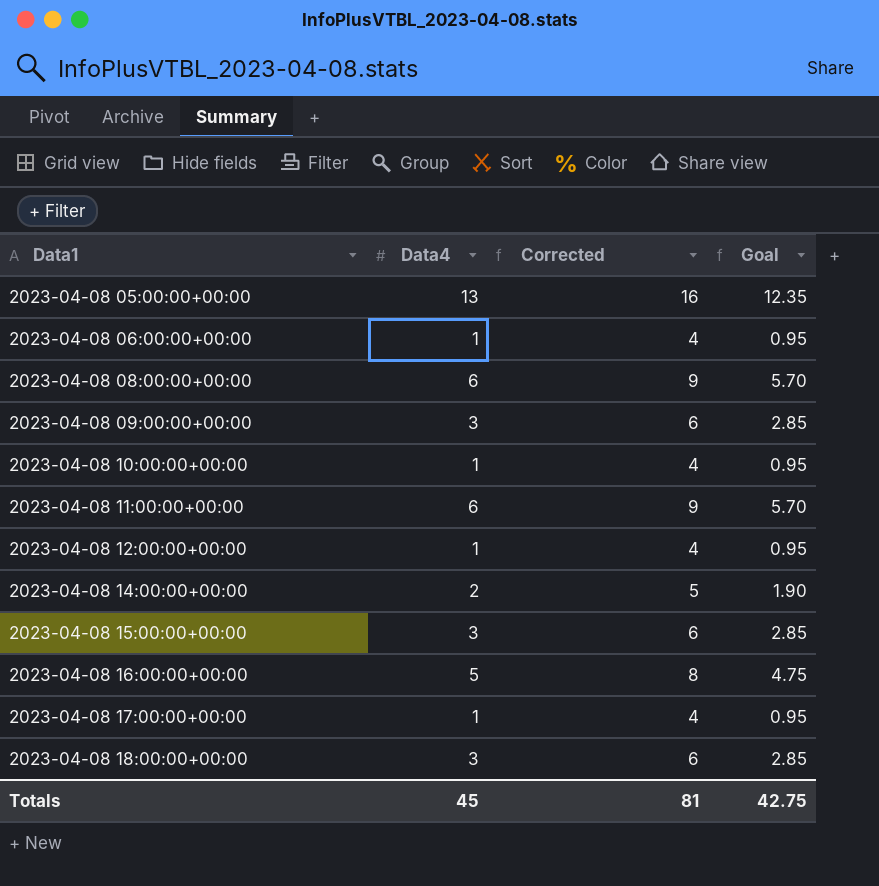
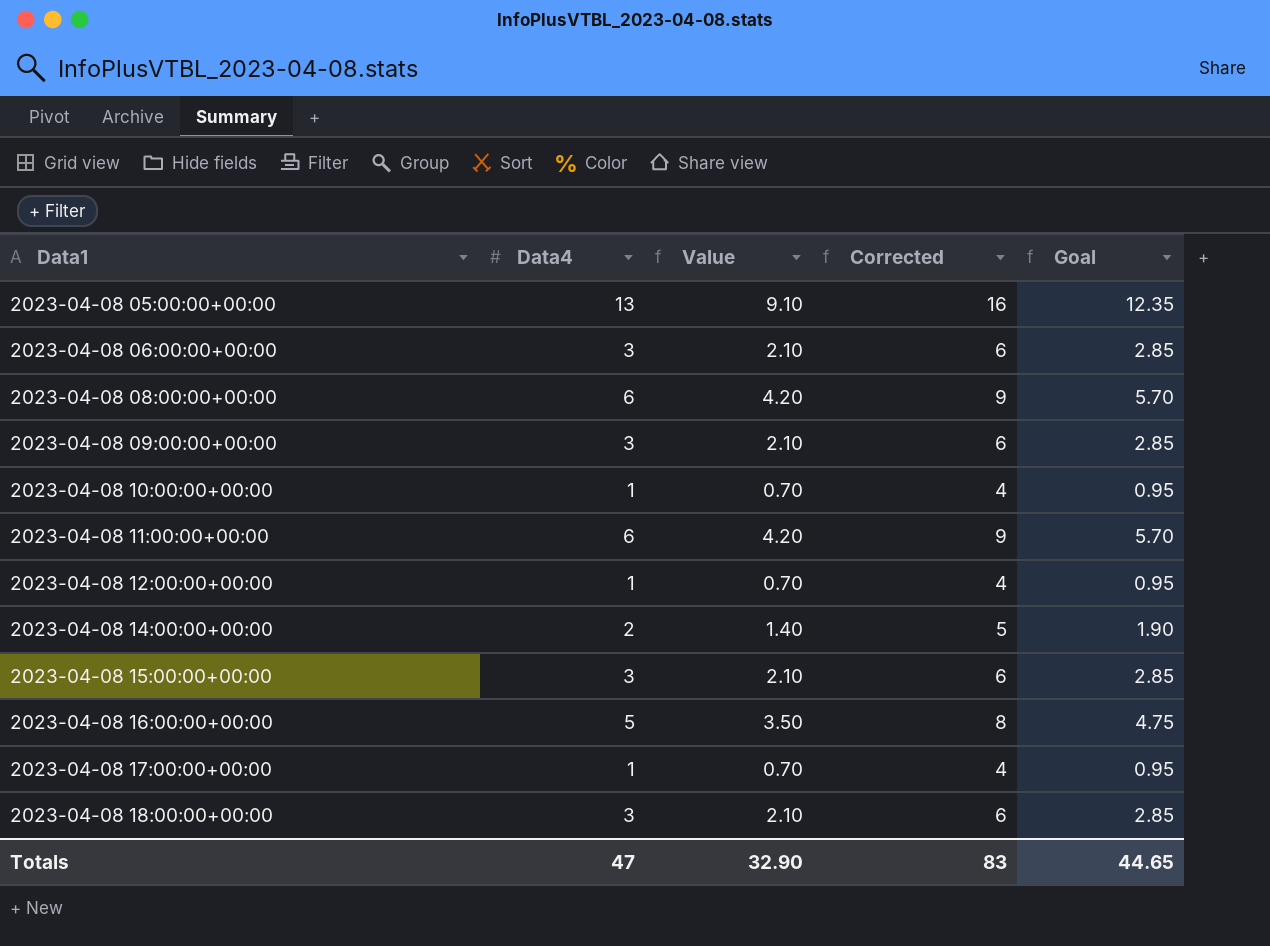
column Value | formula: none -> [Data4] * 0.7
2023-04-08 06:00:00+00:00 | Data4: 1 -> 3
2023-04-08 06:00:00+00:00 | Corrected: 4 -> 6
2023-04-08 06:00:00+00:00 | Goal: 0.95 -> 2.85
Totals | Data4: 45 -> 47
Totals | Corrected: 81 -> 83
Totals | Goal: 42.75 -> 44.65

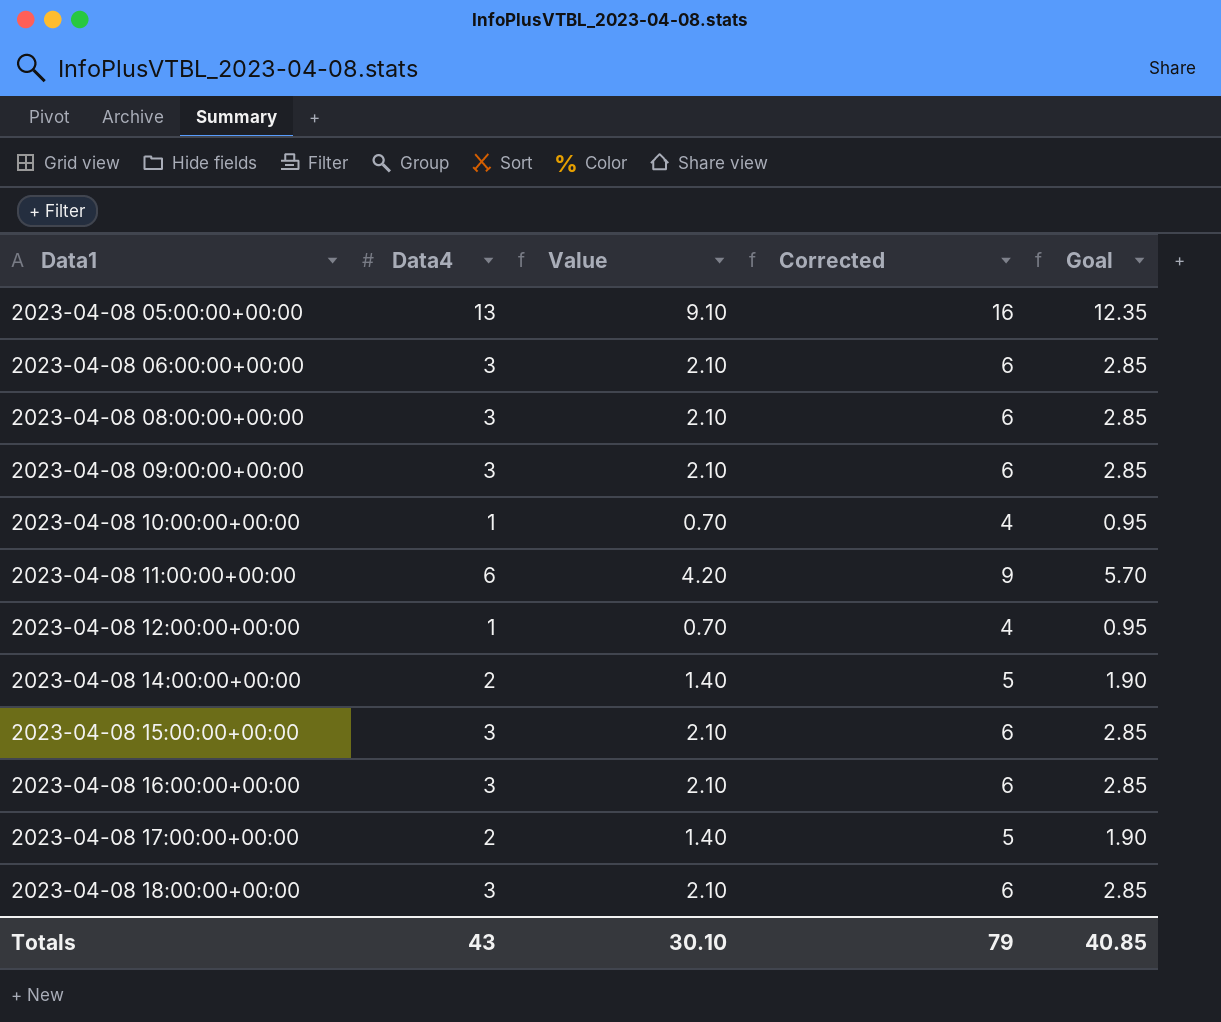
2023-04-08 08:00:00+00:00 | Data4: 6 -> 3
2023-04-08 08:00:00+00:00 | Value: 4.20 -> 2.10
2023-04-08 08:00:00+00:00 | Corrected: 9 -> 6
2023-04-08 08:00:00+00:00 | Goal: 5.70 -> 2.85
2023-04-08 16:00:00+00:00 | Data4: 5 -> 3
2023-04-08 16:00:00+00:00 | Value: 3.50 -> 2.10
2023-04-08 16:00:00+00:00 | Corrected: 8 -> 6
2023-04-08 16:00:00+00:00 | Goal: 4.75 -> 2.85
2023-04-08 17:00:00+00:00 | Data4: 1 -> 2
2023-04-08 17:00:00+00:00 | Value: 0.70 -> 1.40
2023-04-08 17:00:00+00:00 | Corrected: 4 -> 5
2023-04-08 17:00:00+00:00 | Goal: 0.95 -> 1.90
Totals | Data4: 47 -> 43
Totals | Value: 32.90 -> 30.10
Totals | Corrected: 83 -> 79
Totals | Goal: 44.65 -> 40.85

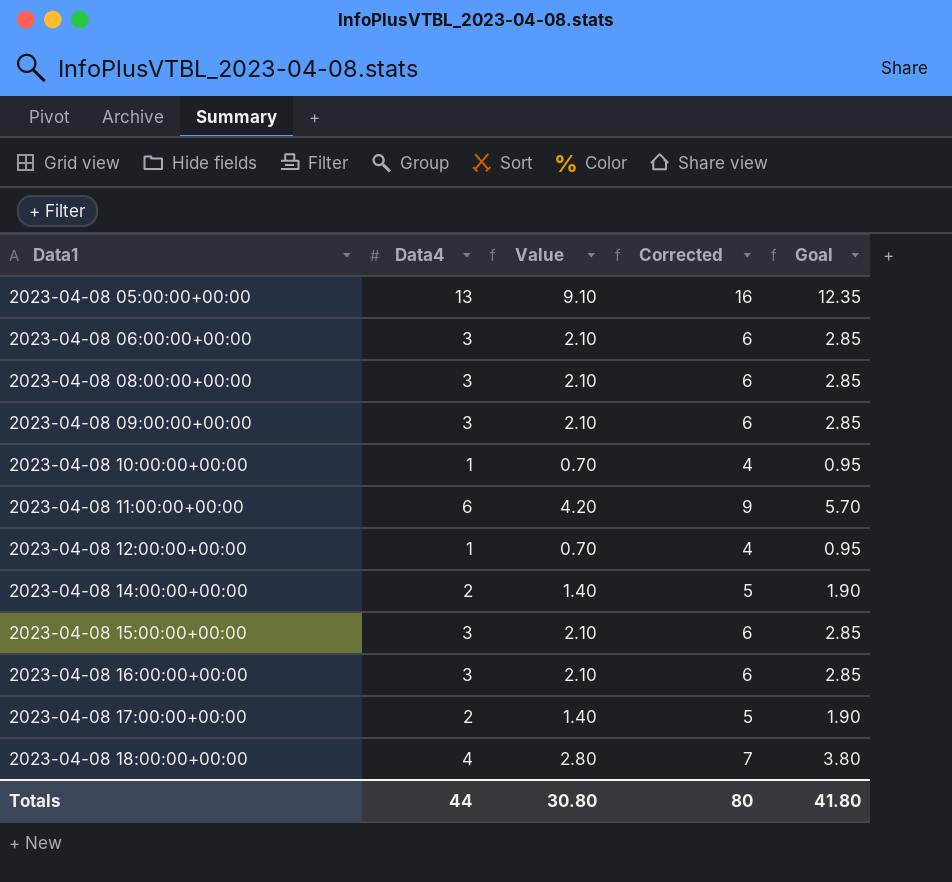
2023-04-08 18:00:00+00:00 | Data4: 3 -> 4
2023-04-08 18:00:00+00:00 | Value: 2.10 -> 2.80
2023-04-08 18:00:00+00:00 | Corrected: 6 -> 7
2023-04-08 18:00:00+00:00 | Goal: 2.85 -> 3.80
Totals | Data4: 43 -> 44
Totals | Value: 30.10 -> 30.80
Totals | Corrected: 79 -> 80
Totals | Goal: 40.85 -> 41.80

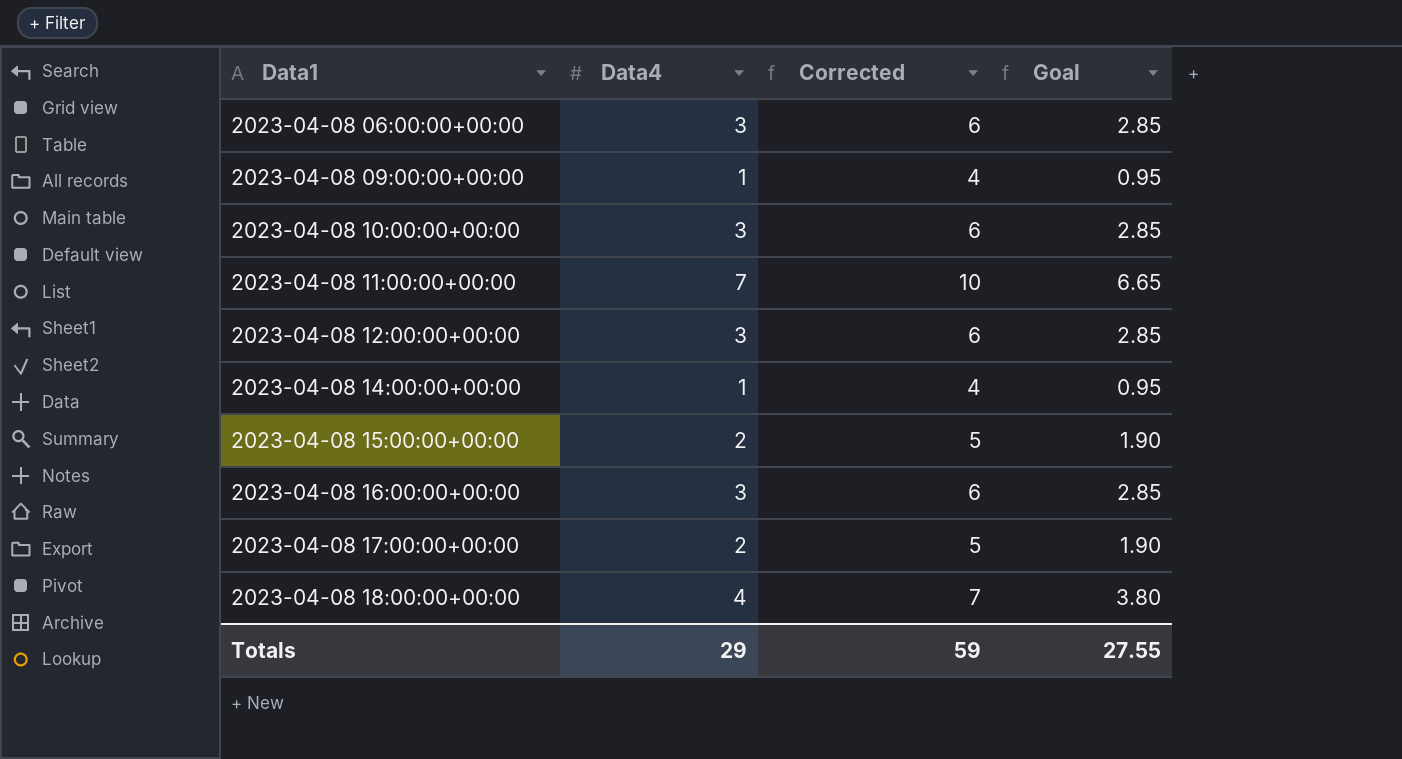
column Value | formula: [Data4] * 0.7 -> none
row 2023-04-08 05:00:00+00:00: 13 | 9.10 | 16 | 12.35 -> none
row 2023-04-08 08:00:00+00:00: 3 | 2.10 | 6 | 2.85 -> none
2023-04-08 09:00:00+00:00 | Data4: 3 -> 1
2023-04-08 09:00:00+00:00 | Corrected: 6 -> 4
2023-04-08 09:00:00+00:00 | Goal: 2.85 -> 0.95
2023-04-08 10:00:00+00:00 | Data4: 1 -> 3
2023-04-08 10:00:00+00:00 | Corrected: 4 -> 6
2023-04-08 10:00:00+00:00 | Goal: 0.95 -> 2.85
2023-04-08 11:00:00+00:00 | Data4: 6 -> 7
2023-04-08 11:00:00+00:00 | Corrected: 9 -> 10
2023-04-08 11:00:00+00:00 | Goal: 5.70 -> 6.65
2023-04-08 12:00:00+00:00 | Data4: 1 -> 3
2023-04-08 12:00:00+00:00 | Corrected: 4 -> 6
2023-04-08 12:00:00+00:00 | Goal: 0.95 -> 2.85
2023-04-08 14:00:00+00:00 | Data4: 2 -> 1
2023-04-08 14:00:00+00:00 | Corrected: 5 -> 4
2023-04-08 14:00:00+00:00 | Goal: 1.90 -> 0.95
2023-04-08 15:00:00+00:00 | Data4: 3 -> 2
2023-04-08 15:00:00+00:00 | Corrected: 6 -> 5
2023-04-08 15:00:00+00:00 | Goal: 2.85 -> 1.90
Totals | Data4: 44 -> 29
Totals | Corrected: 80 -> 59
Totals | Goal: 41.80 -> 27.55

